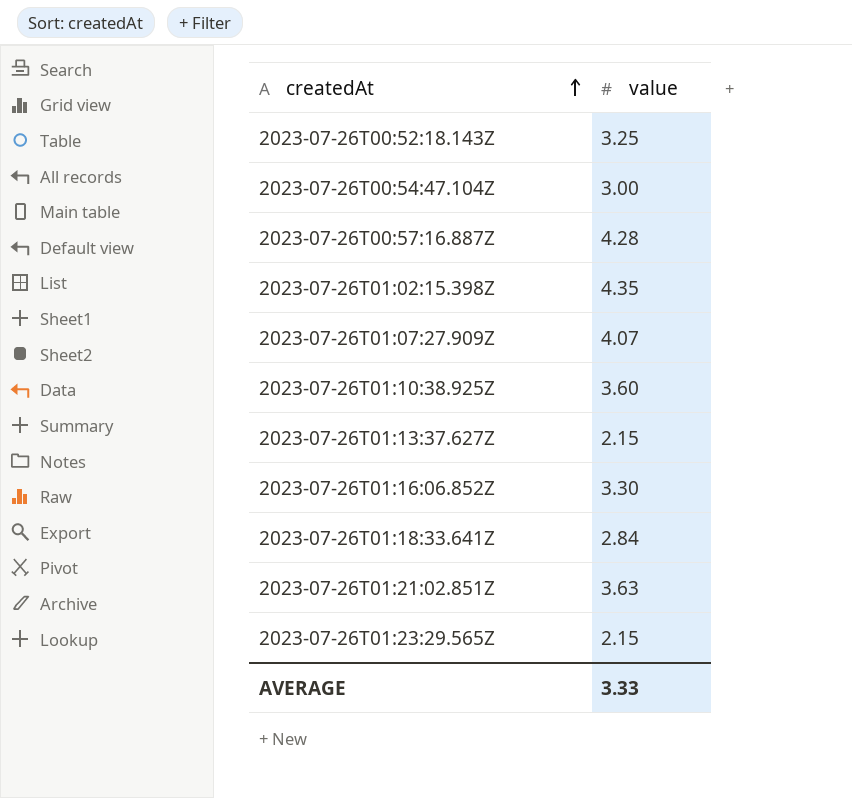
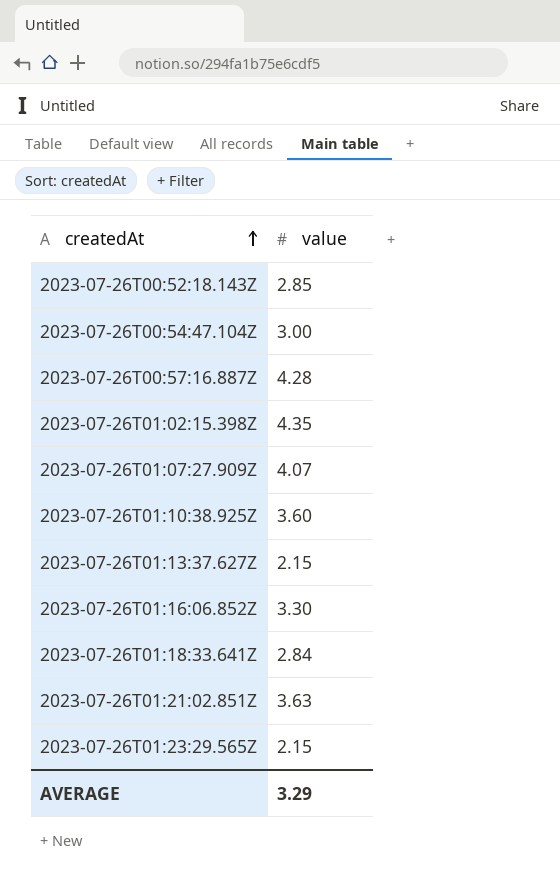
2023-07-26T00:52:18.143Z | value: 3.25 -> 2.85
AVERAGE | value: 3.33 -> 3.29

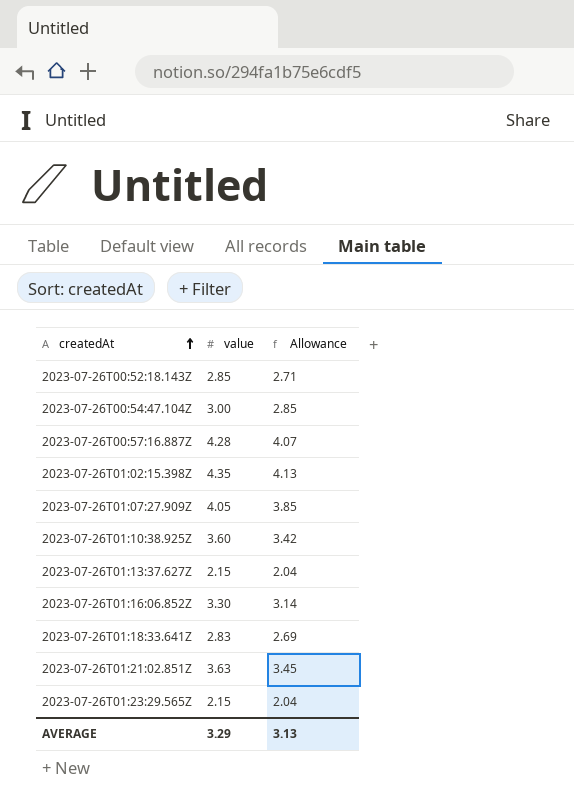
column Allowance | formula: none -> [value] * 0.95
2023-07-26T01:07:27.909Z | value: 4.07 -> 4.05
2023-07-26T01:18:33.641Z | value: 2.84 -> 2.83

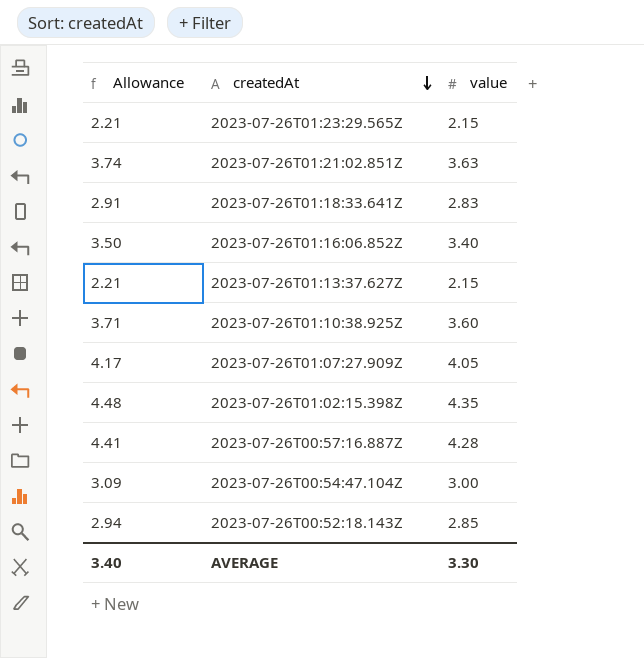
row order: createdAt ascending -> createdAt descending
column Allowance | formula: [value] * 0.95 -> [value] * 1.03
column Allowance | position: 3 -> 1
2023-07-26T01:16:06.852Z | value: 3.30 -> 3.40
AVERAGE | Allowance: 3.13 -> 3.40
AVERAGE | value: 3.29 -> 3.30

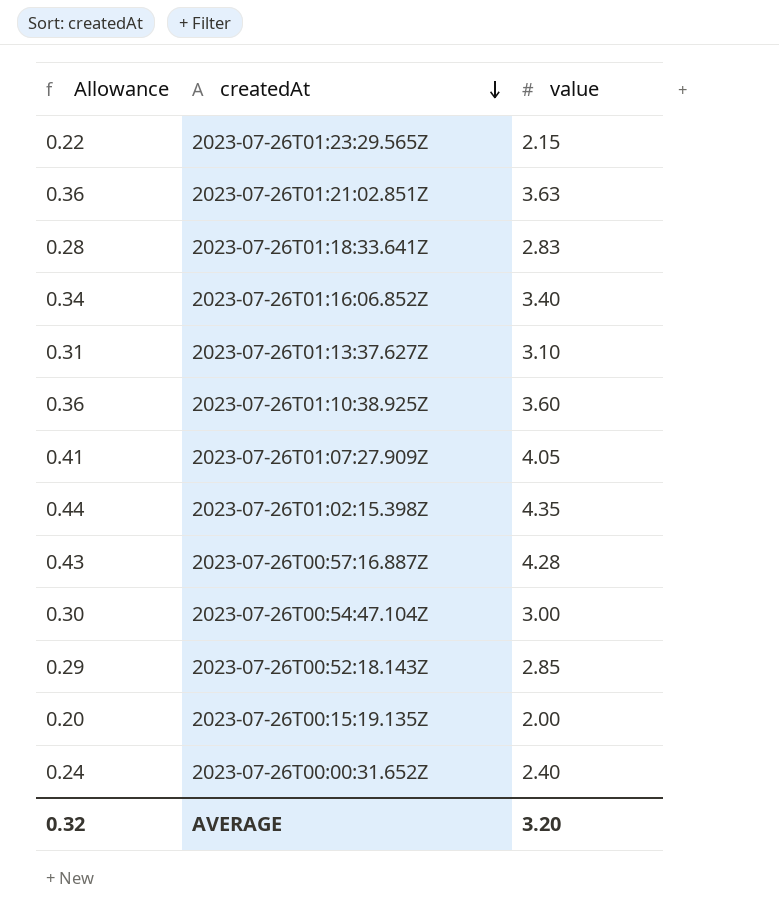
column Allowance | formula: [value] * 1.03 -> [value] * 0.1
2023-07-26T01:13:37.627Z | value: 2.15 -> 3.10
row 2023-07-26T00:15:19.135Z: none -> 0.20 | 2.00
row 2023-07-26T00:00:31.652Z: none -> 0.24 | 2.40
AVERAGE | Allowance: 3.40 -> 0.32
AVERAGE | value: 3.30 -> 3.20

